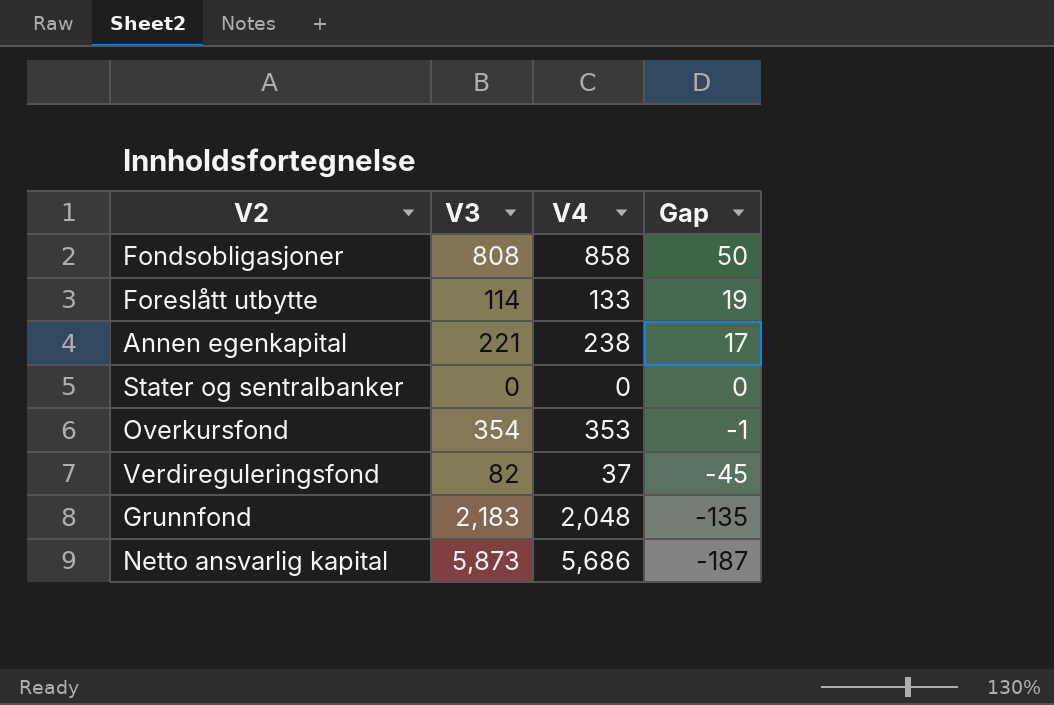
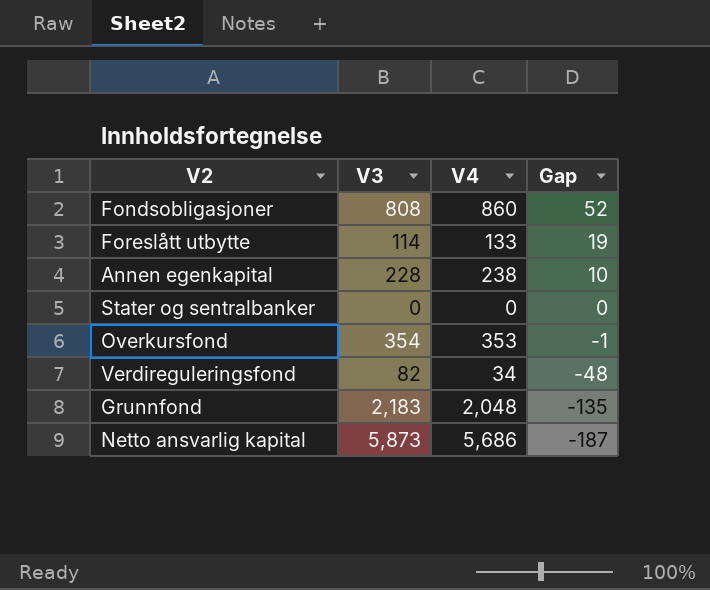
Fondsobligasjoner | V4: 858 -> 860
Fondsobligasjoner | Gap: 50 -> 52
Annen egenkapital | V3: 221 -> 228
Annen egenkapital | Gap: 17 -> 10
Verdireguleringsfond | V4: 37 -> 34
Verdireguleringsfond | Gap: -45 -> -48

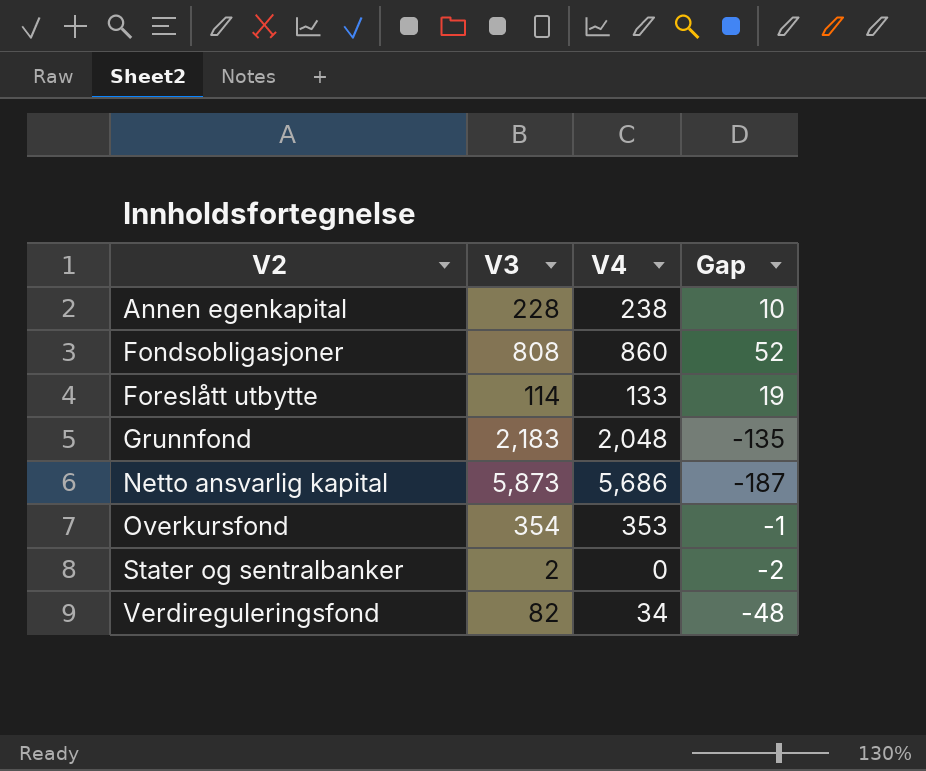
row order: Gap descending -> V2 ascending
Stater og sentralbanker | V3: 0 -> 2
Stater og sentralbanker | Gap: 0 -> -2

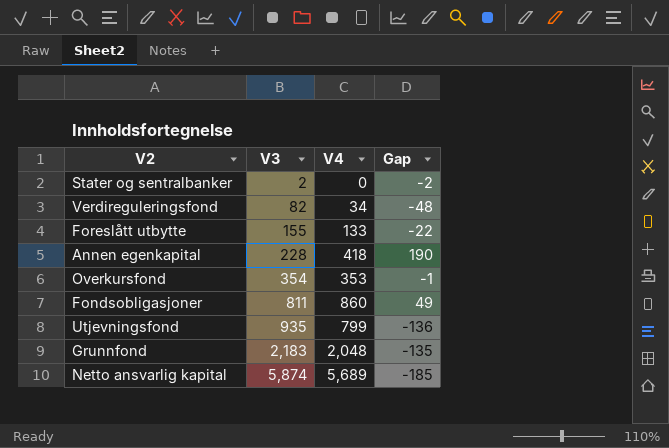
row order: V2 ascending -> V3 ascending
Foreslått utbytte | V3: 114 -> 155
Foreslått utbytte | Gap: 19 -> -22
Annen egenkapital | V4: 238 -> 418
Annen egenkapital | Gap: 10 -> 190
Fondsobligasjoner | V3: 808 -> 811
Fondsobligasjoner | Gap: 52 -> 49
row Utjevningsfond: none -> 935 | 799 | -136
Netto ansvarlig kapital | V3: 5,873 -> 5,874
Netto ansvarlig kapital | V4: 5,686 -> 5,689
Netto ansvarlig kapital | Gap: -187 -> -185

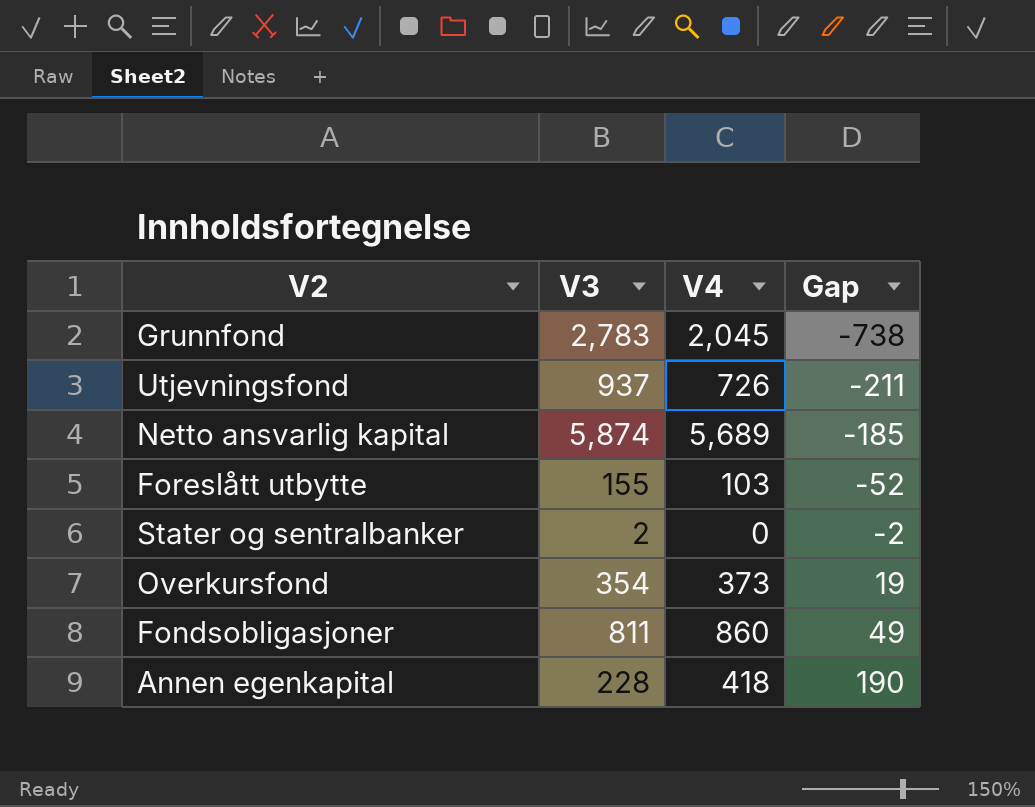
row order: V3 ascending -> Gap ascending
row Verdireguleringsfond: 82 | 34 | -48 -> none
Grunnfond | V3: 2,183 -> 2,783
Grunnfond | V4: 2,048 -> 2,045
Grunnfond | Gap: -135 -> -738
Utjevningsfond | V3: 935 -> 937
Utjevningsfond | V4: 799 -> 726
Utjevningsfond | Gap: -136 -> -211
Foreslått utbytte | V4: 133 -> 103
Foreslått utbytte | Gap: -22 -> -52
Overkursfond | V4: 353 -> 373
Overkursfond | Gap: -1 -> 19

